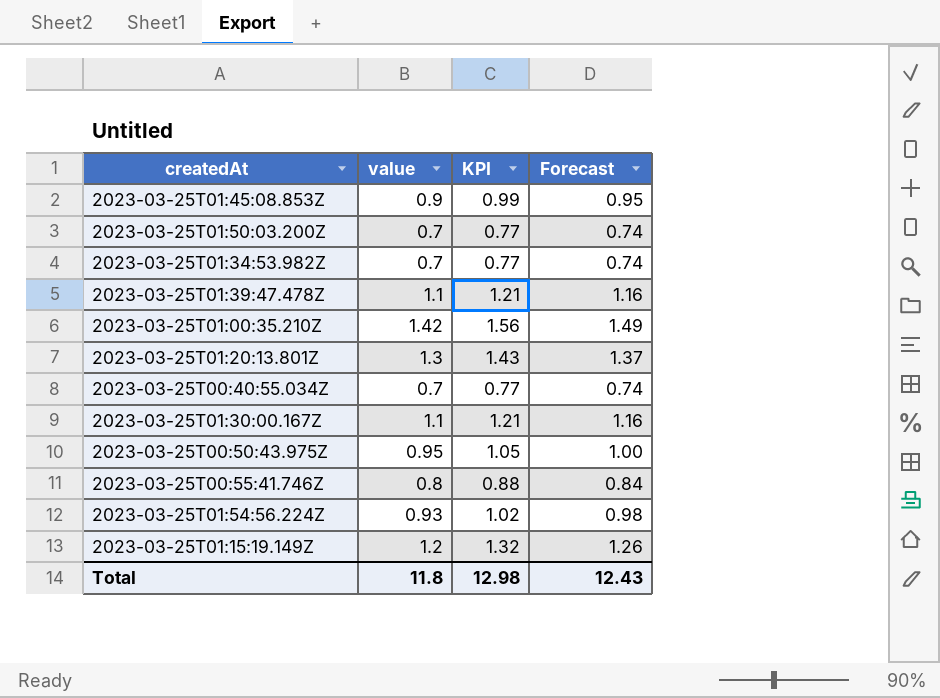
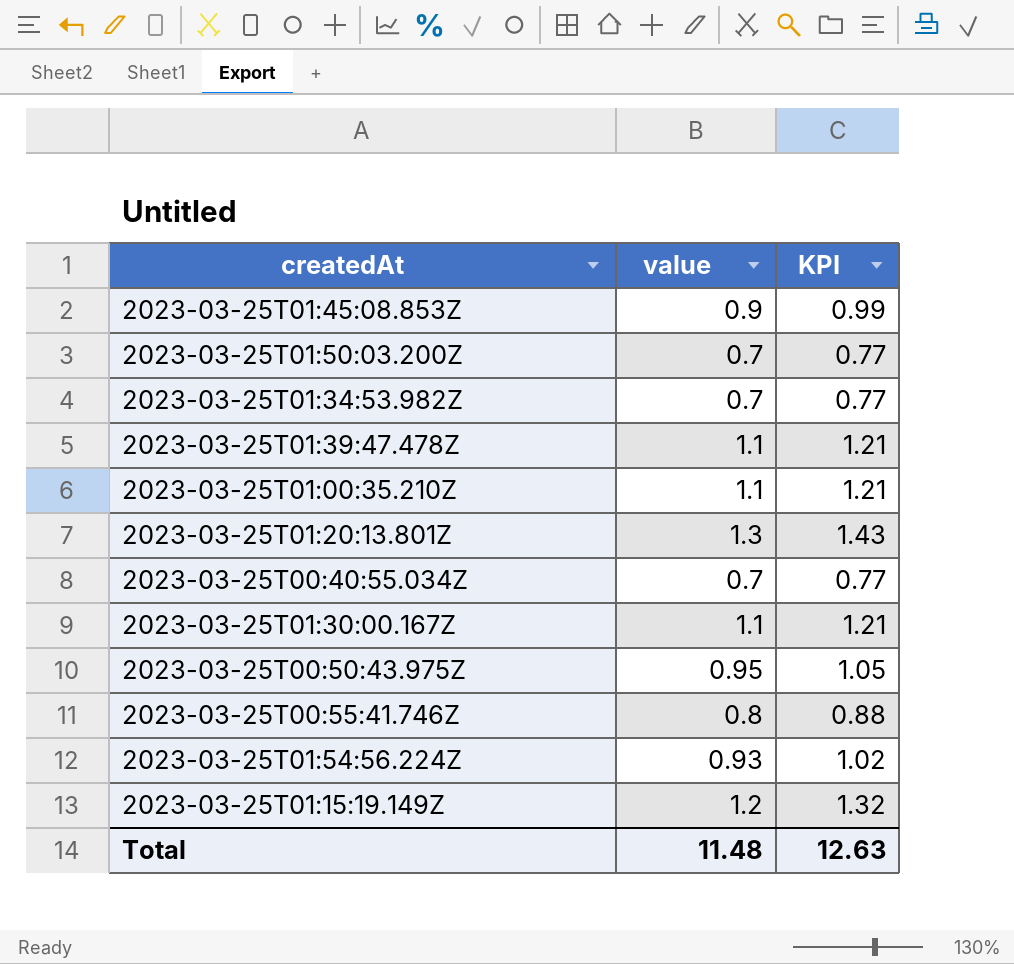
column Forecast | formula: [value] * 1.05 -> none
2023-03-25T01:00:35.210Z | value: 1.42 -> 1.1
2023-03-25T01:00:35.210Z | KPI: 1.56 -> 1.21
Total | value: 11.8 -> 11.48
Total | KPI: 12.98 -> 12.63

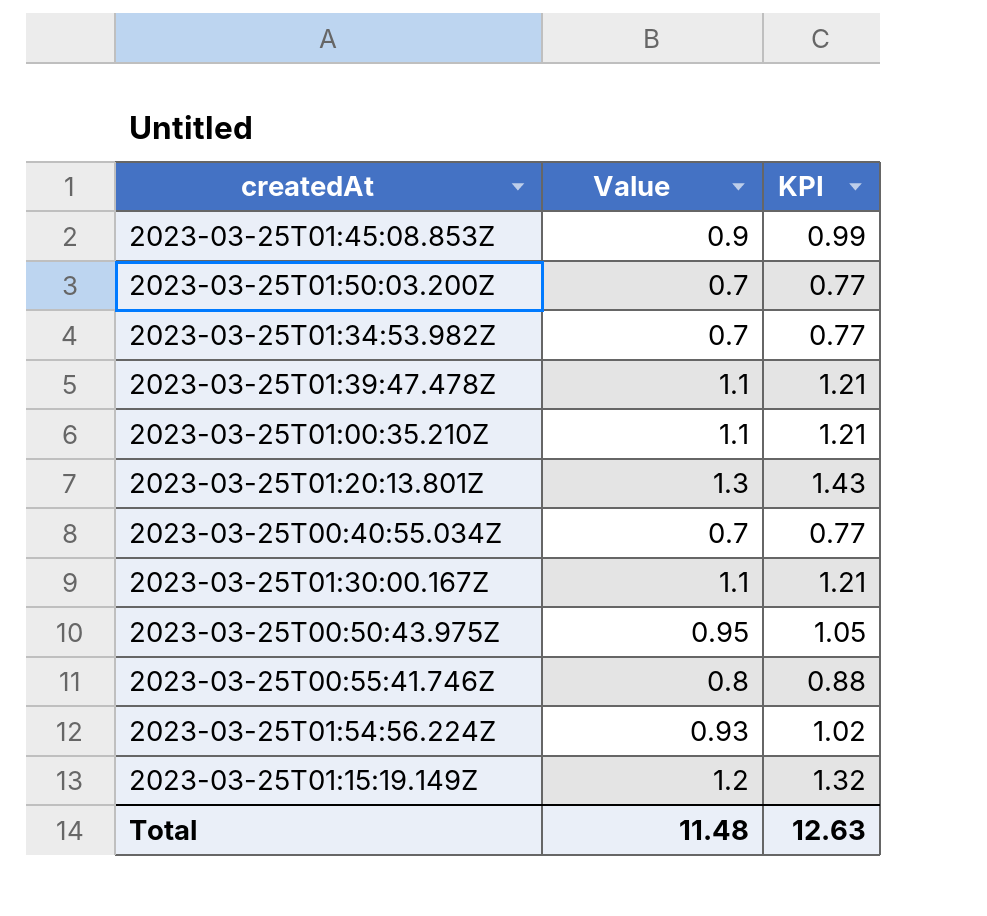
column name: value -> Value

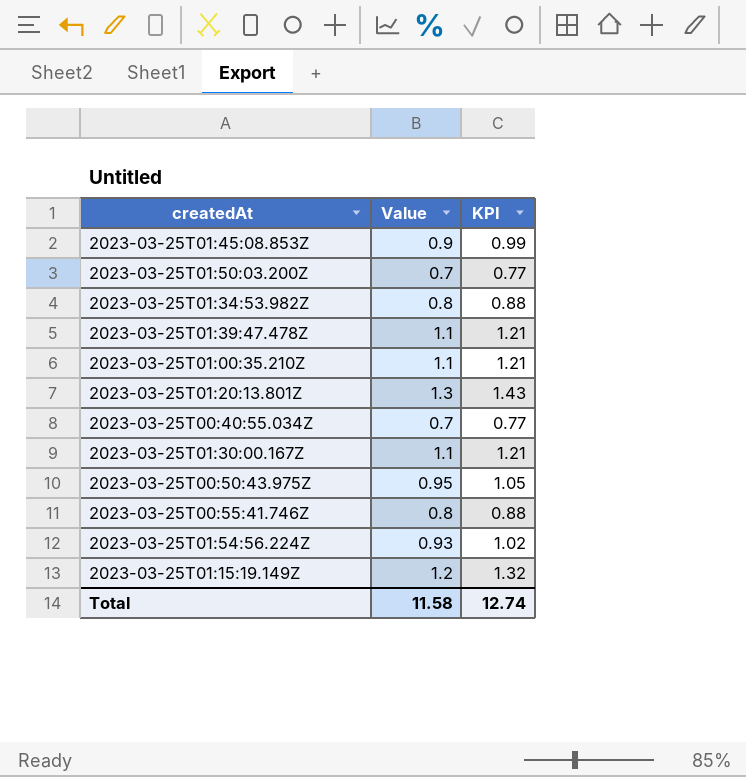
2023-03-25T01:34:53.982Z | Value: 0.7 -> 0.8
2023-03-25T01:34:53.982Z | KPI: 0.77 -> 0.88
Total | Value: 11.48 -> 11.58
Total | KPI: 12.63 -> 12.74

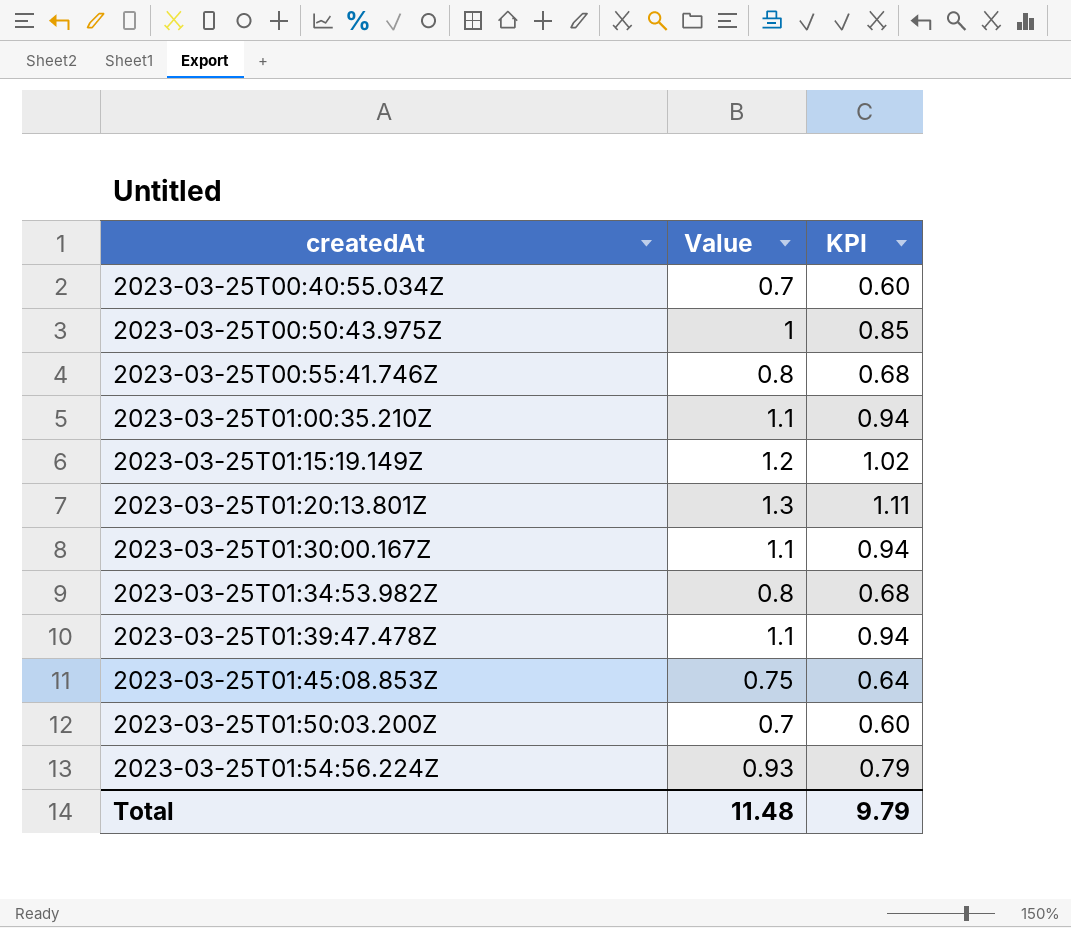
row order: none -> createdAt ascending
column KPI | formula: [Value] * 1.1 -> [Value] * 0.85
2023-03-25T00:50:43.975Z | Value: 0.95 -> 1
2023-03-25T01:45:08.853Z | Value: 0.9 -> 0.75
Total | Value: 11.58 -> 11.48
Total | KPI: 12.74 -> 9.79

